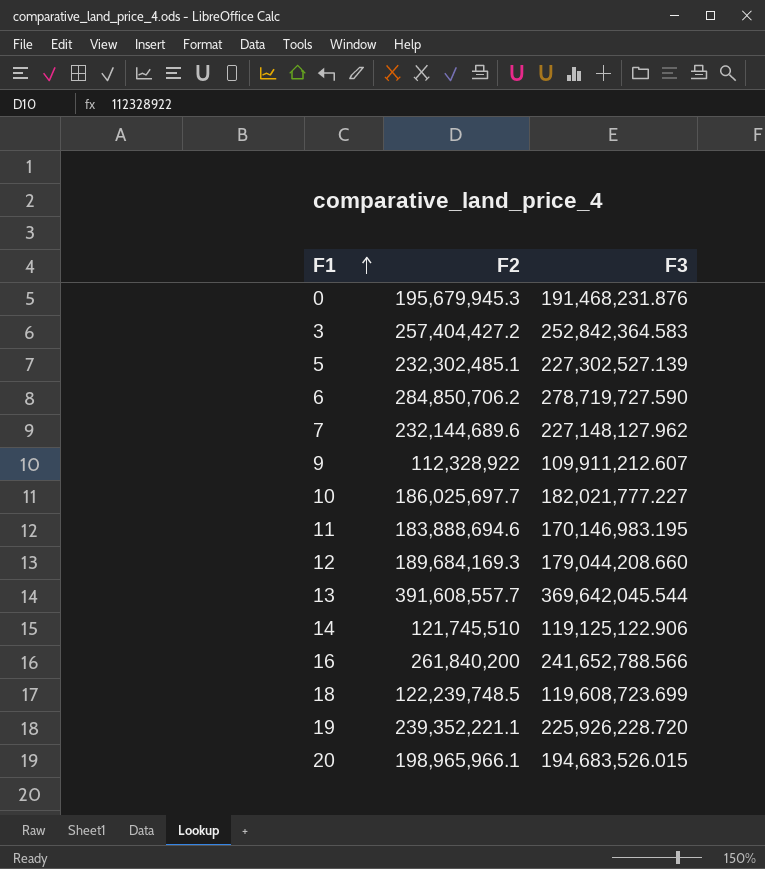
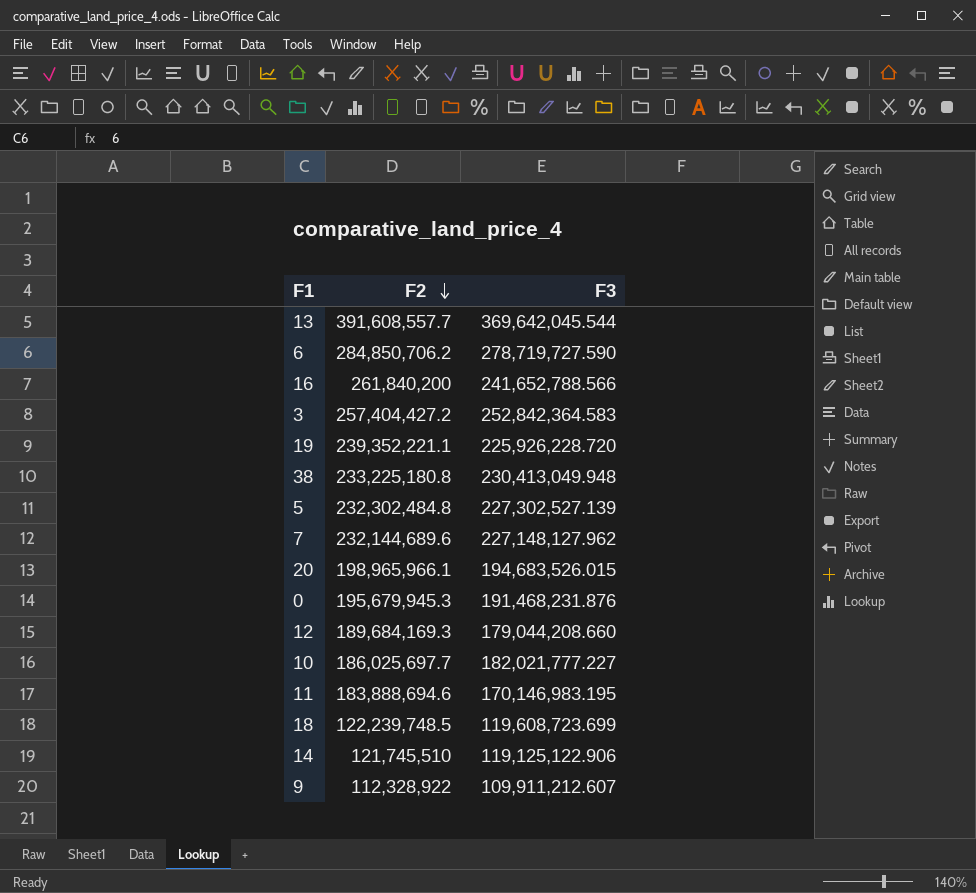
row order: F1 ascending -> F2 descending
row 38: none -> 233,225,180.8 | 230,413,049.948
5 | F2: 232,302,485.1 -> 232,302,484.8

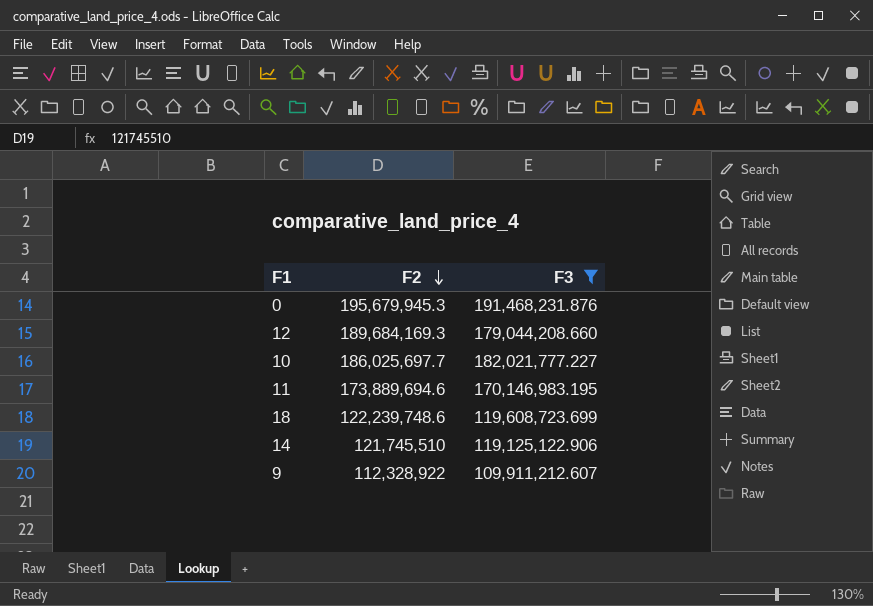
filter: none -> F3 <= 191,468,231.876
11 | F2: 183,888,694.6 -> 173,889,694.6
18 | F2: 122,239,748.5 -> 122,239,748.6

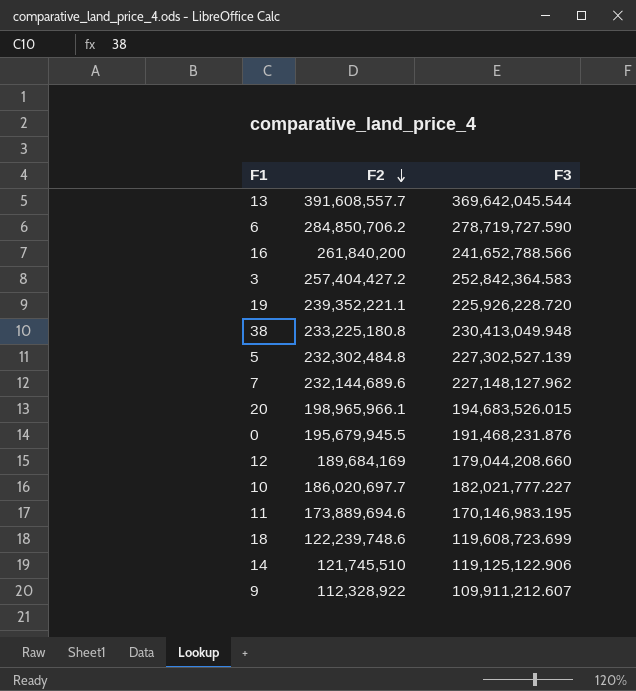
filter: F3 <= 191,468,231.876 -> none
0 | F2: 195,679,945.3 -> 195,679,945.5
12 | F2: 189,684,169.3 -> 189,684,169
10 | F2: 186,025,697.7 -> 186,020,697.7

